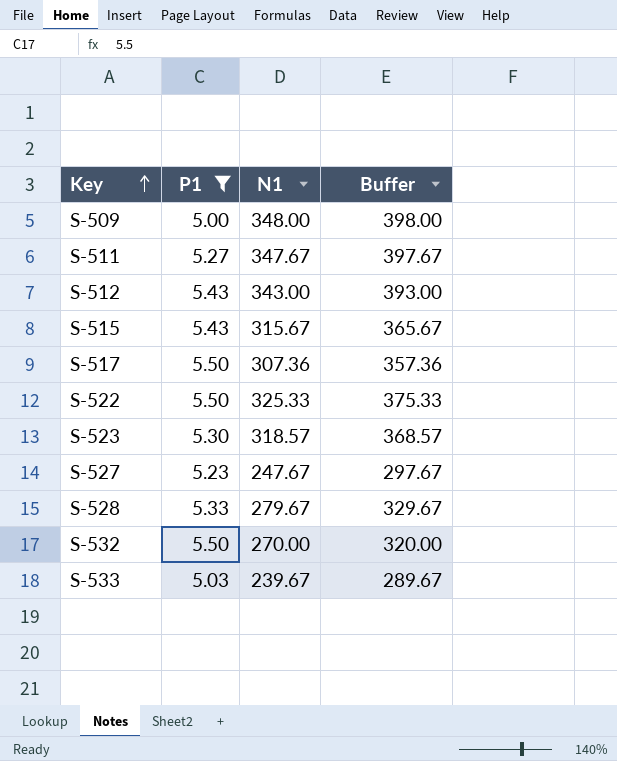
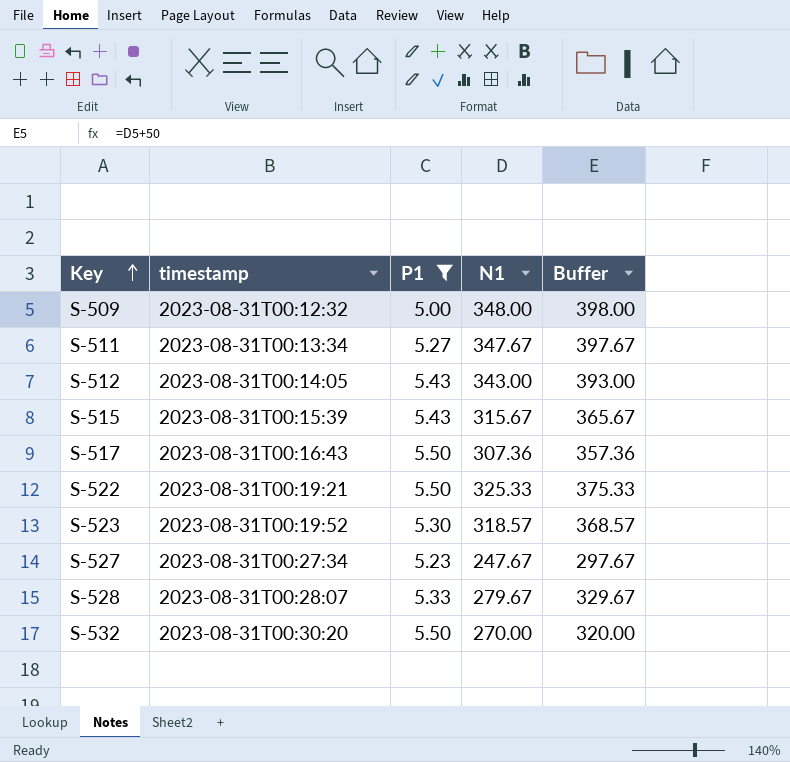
column timestamp | position: none -> 2
row S-533: 5.03 | 239.67 | 289.67 -> none

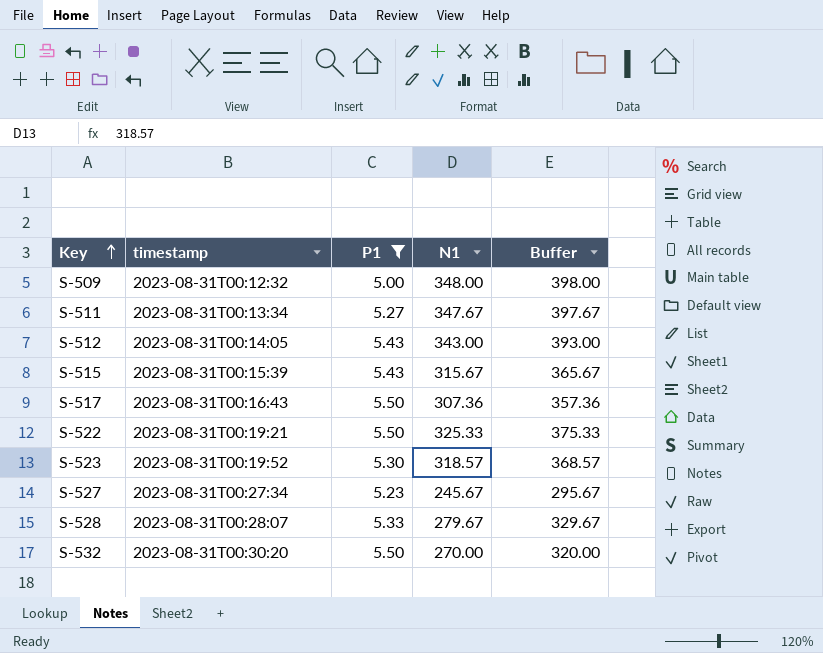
S-527 | N1: 247.67 -> 245.67
S-527 | Buffer: 297.67 -> 295.67

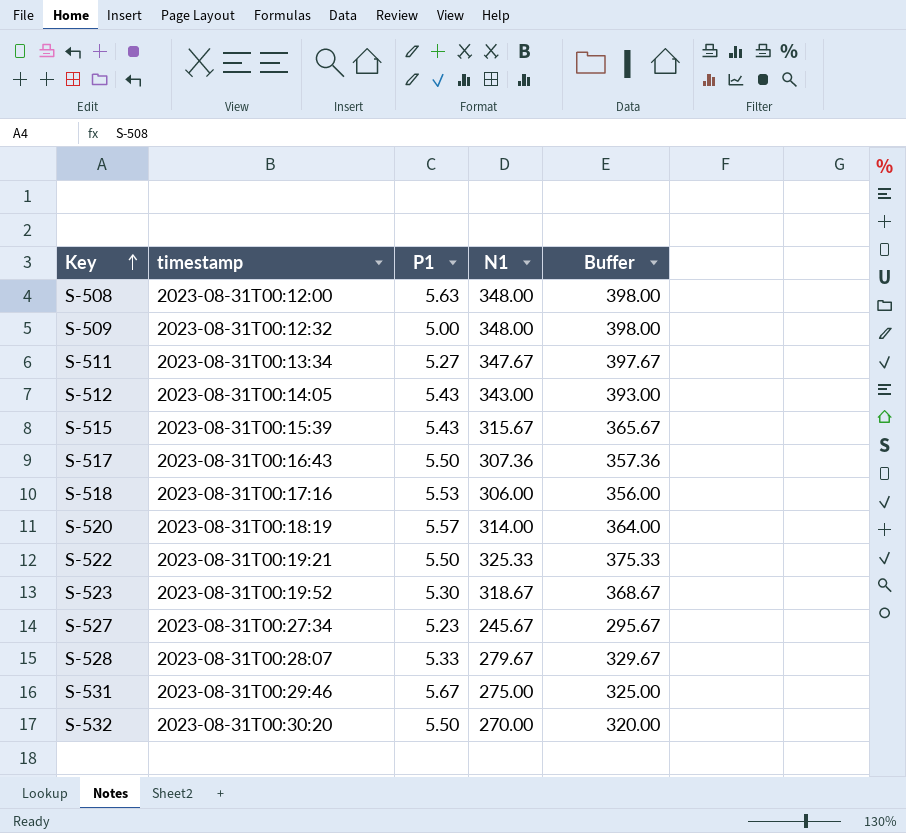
filter: P1 <= 5.50 -> none
S-523 | N1: 318.57 -> 318.67
S-523 | Buffer: 368.57 -> 368.67

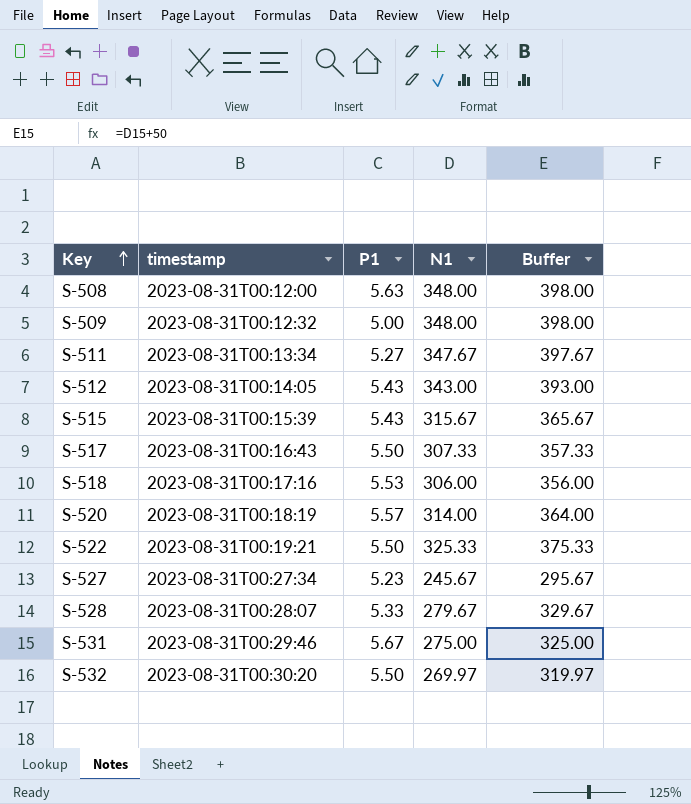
row S-523: 2023-08-31T00:19:52 | 5.30 | 318.67 | 368.67 -> none
S-517 | N1: 307.36 -> 307.33
S-517 | Buffer: 357.36 -> 357.33
S-532 | N1: 270.00 -> 269.97
S-532 | Buffer: 320.00 -> 319.97

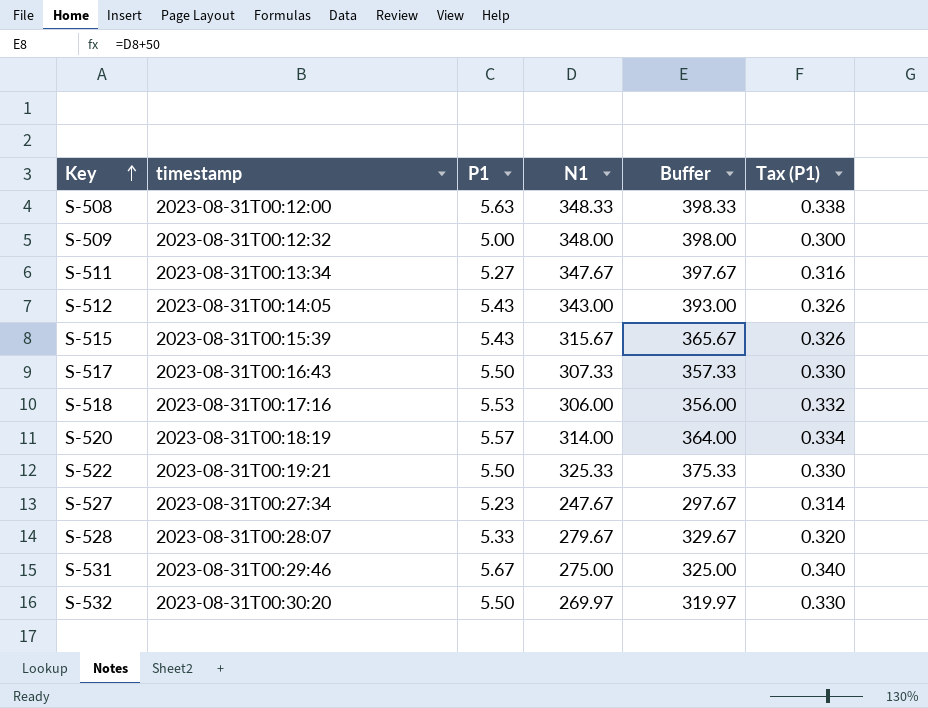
column Tax (P1) | formula: none -> [P1] * 0.06
S-508 | N1: 348.00 -> 348.33
S-508 | Buffer: 398.00 -> 398.33
S-527 | N1: 245.67 -> 247.67
S-527 | Buffer: 295.67 -> 297.67

